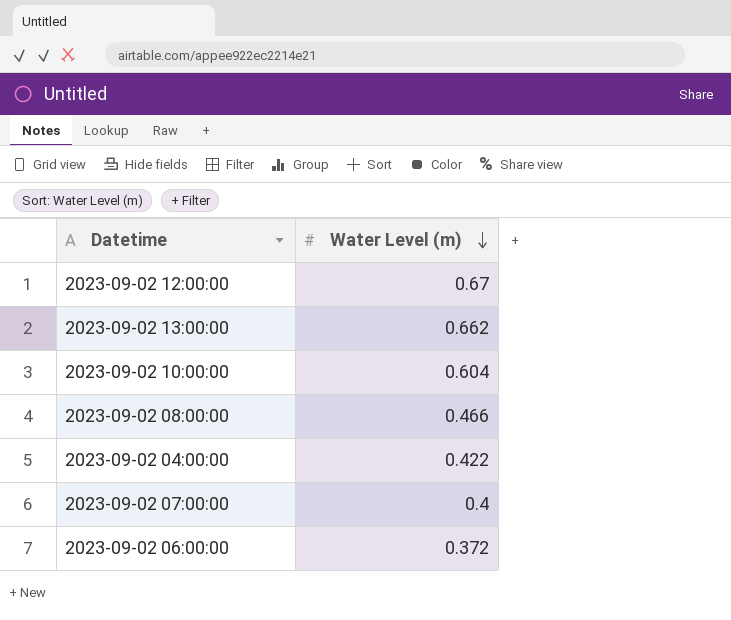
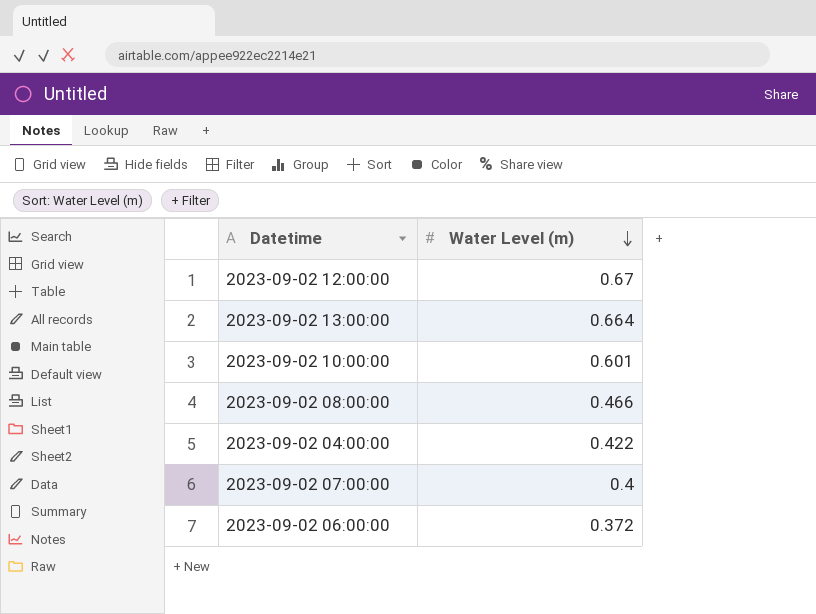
2023-09-02 13:00:00 | Water Level (m): 0.662 -> 0.664
2023-09-02 10:00:00 | Water Level (m): 0.604 -> 0.601

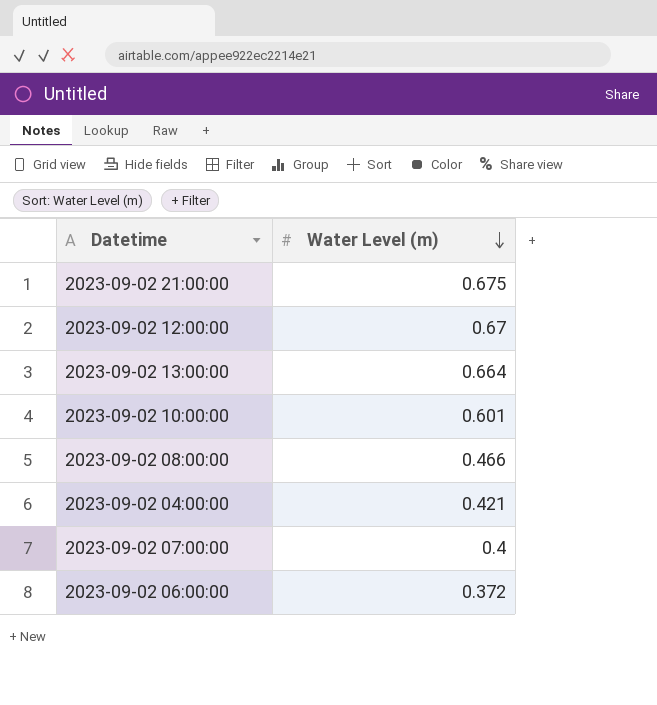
row 2023-09-02 21:00:00: none -> 0.675
2023-09-02 04:00:00 | Water Level (m): 0.422 -> 0.421

